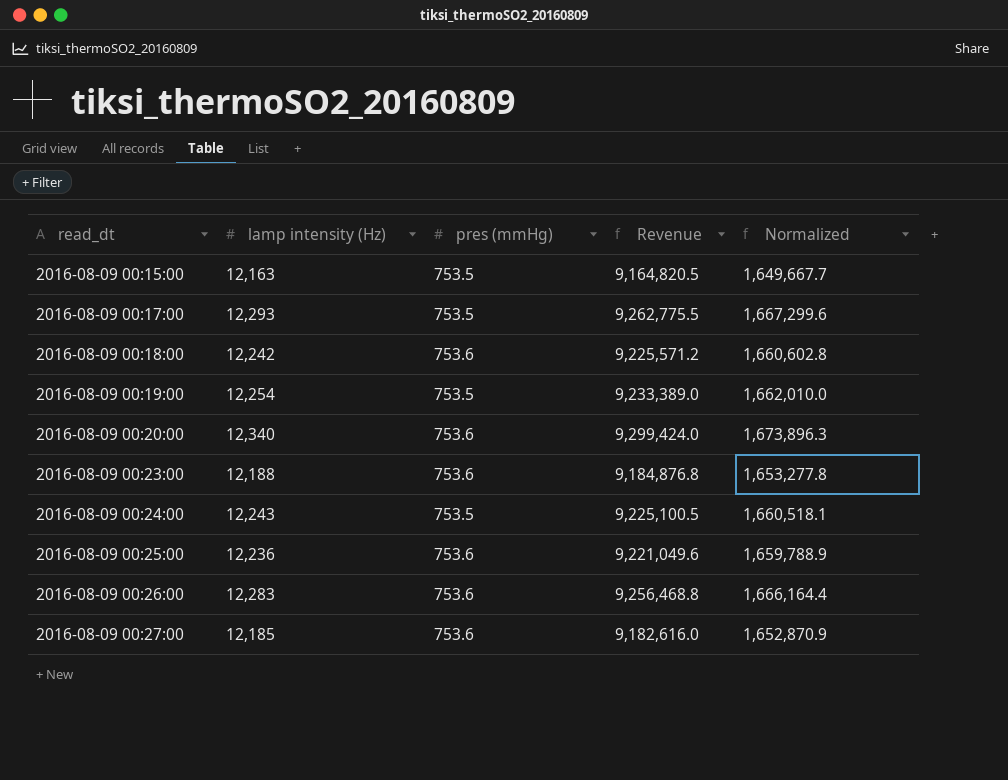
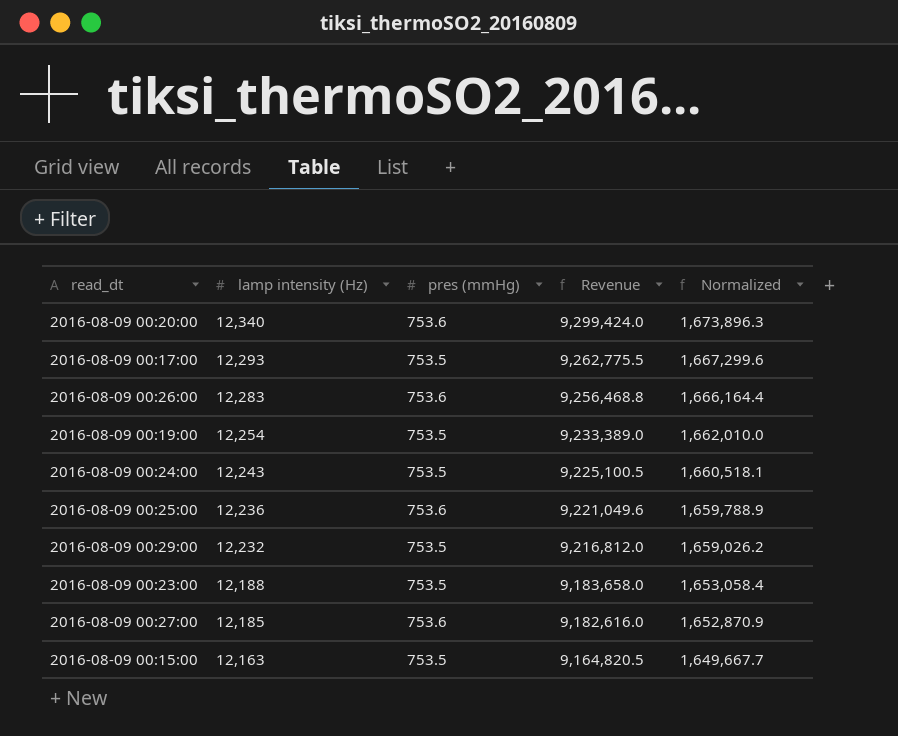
row order: read_dt ascending -> lamp intensity (Hz) descending
row 2016-08-09 00:18:00: 12,242 | 753.6 | 9,225,571.2 | 1,660,602.8 -> none
row 2016-08-09 00:29:00: none -> 12,232 | 753.5 | 9,216,812.0 | 1,659,026.2
2016-08-09 00:23:00 | pres (mmHg): 753.6 -> 753.5
2016-08-09 00:23:00 | Revenue: 9,184,876.8 -> 9,183,658.0
2016-08-09 00:23:00 | Normalized: 1,653,277.8 -> 1,653,058.4

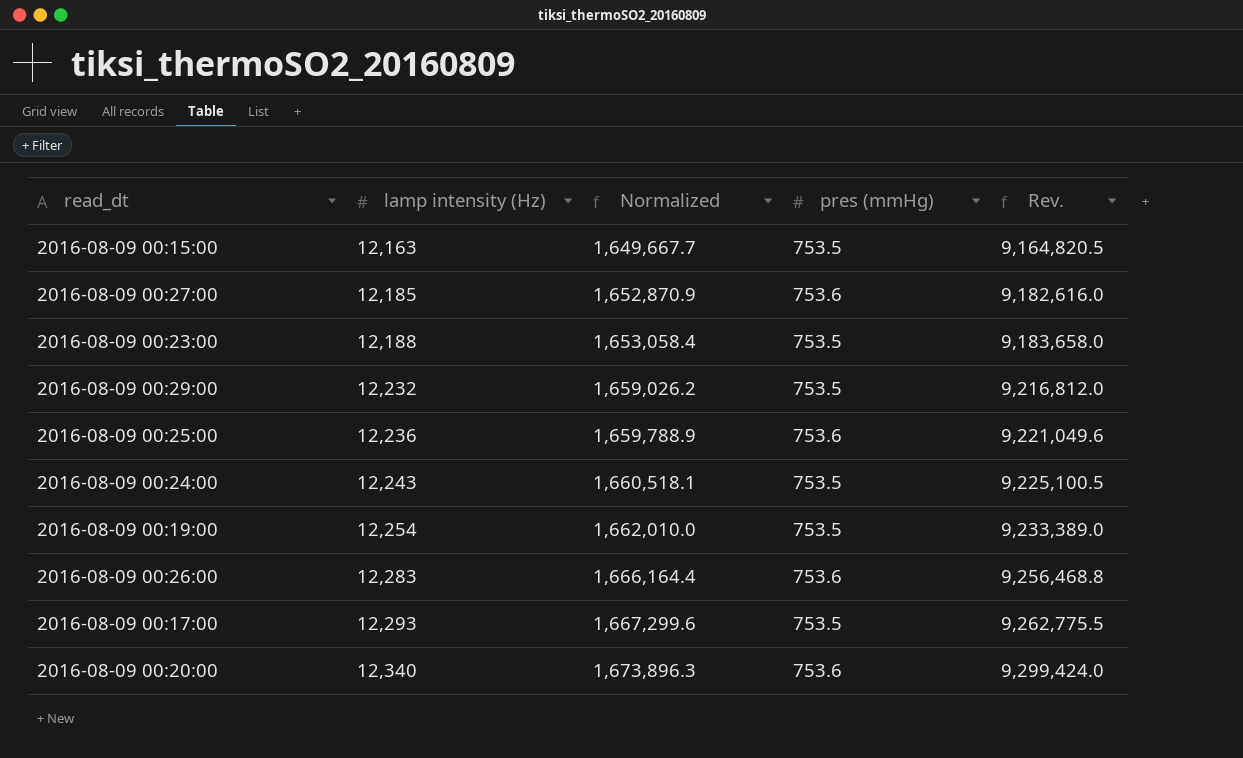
row order: lamp intensity (Hz) descending -> lamp intensity (Hz) ascending
column Normalized | position: 5 -> 3
column name: Revenue -> Rev.

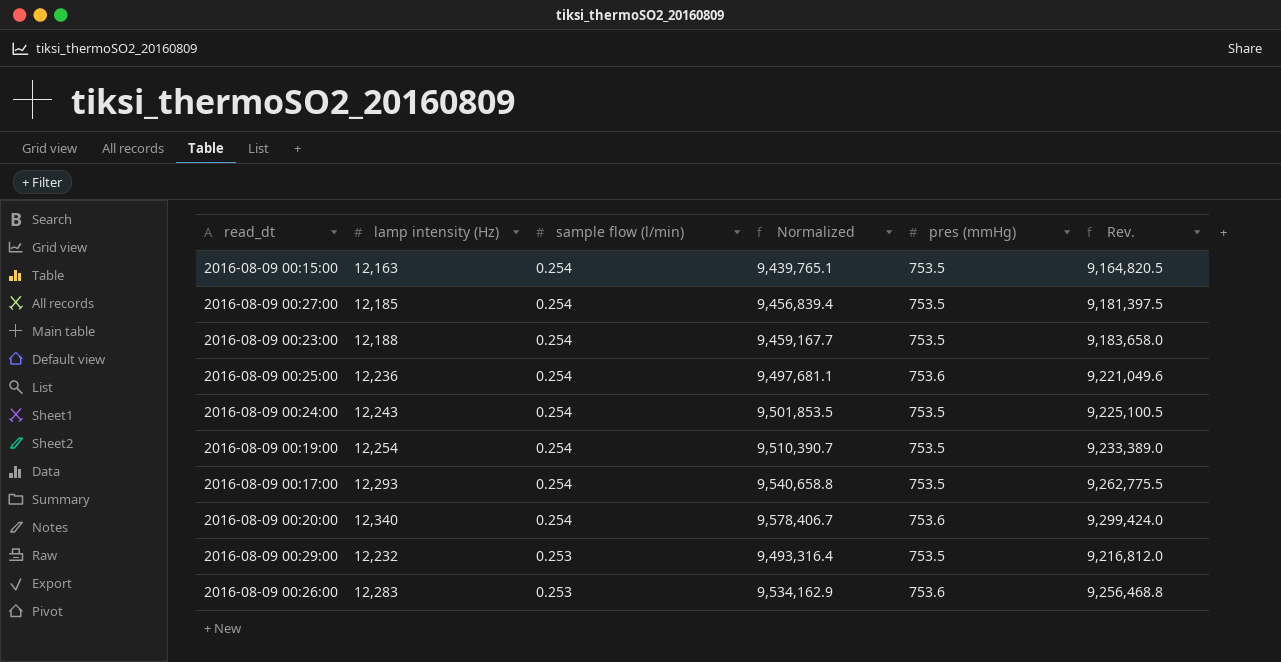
row order: lamp intensity (Hz) ascending -> sample flow (l/min) descending
column sample flow (l/min) | position: none -> 3
column Normalized | formula: [Rev.] * 0.18 -> [Rev.] * 1.03
2016-08-09 00:27:00 | pres (mmHg): 753.6 -> 753.5
2016-08-09 00:27:00 | Rev.: 9,182,616.0 -> 9,181,397.5

